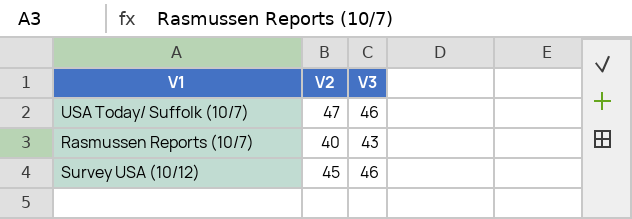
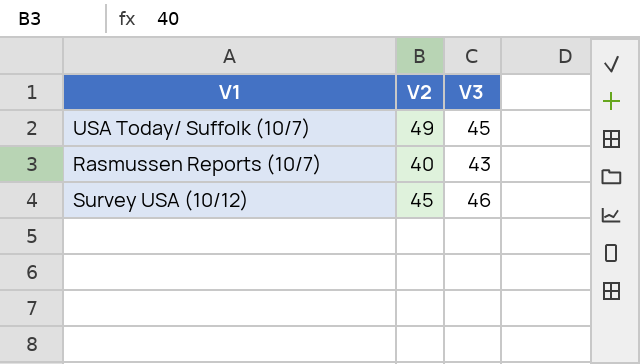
USA Today/ Suffolk (10/7) | V2: 47 -> 49
USA Today/ Suffolk (10/7) | V3: 46 -> 45

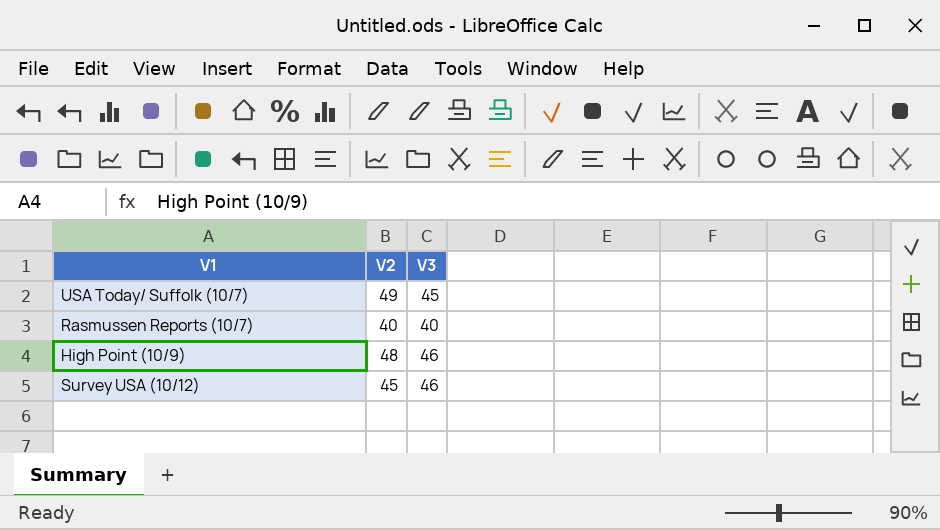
Rasmussen Reports (10/7) | V3: 43 -> 40
row High Point (10/9): none -> 48 | 46

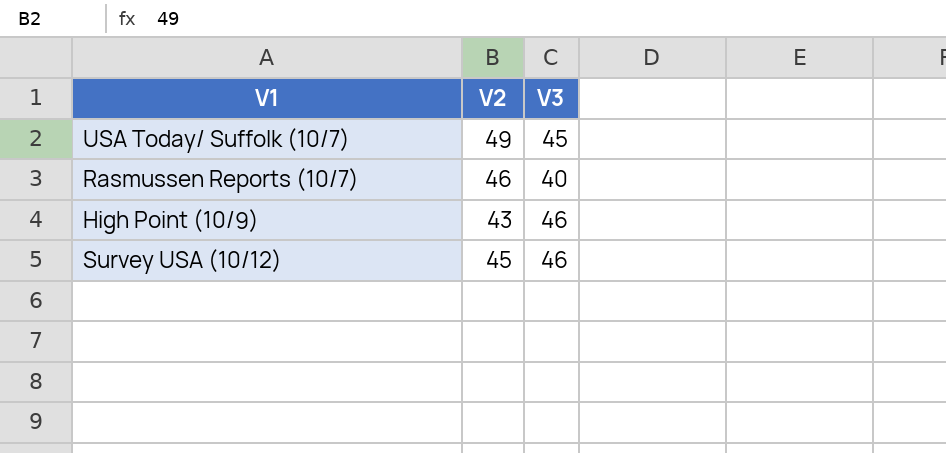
Rasmussen Reports (10/7) | V2: 40 -> 46
High Point (10/9) | V2: 48 -> 43

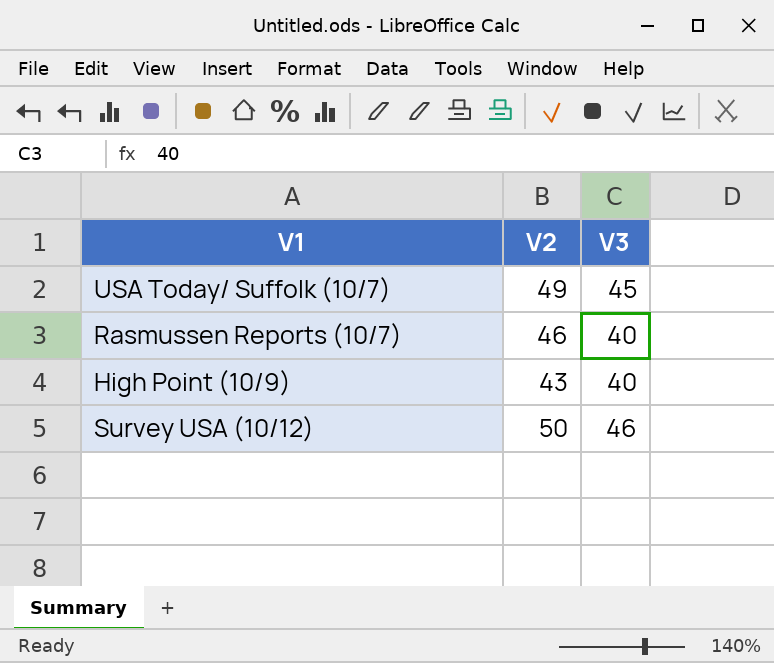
High Point (10/9) | V3: 46 -> 40
Survey USA (10/12) | V2: 45 -> 50

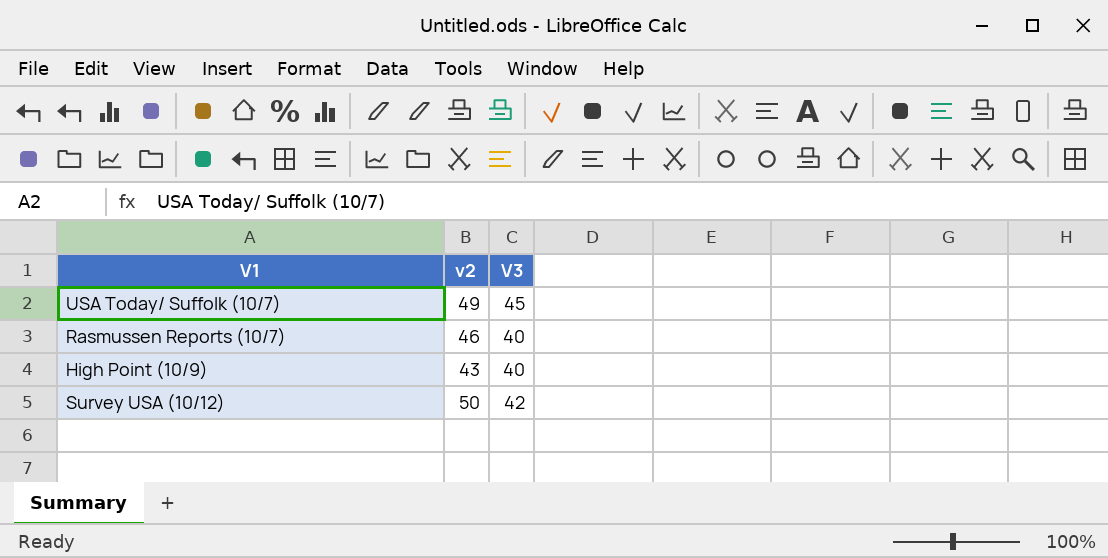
column name: V2 -> v2
Survey USA (10/12) | V3: 46 -> 42

